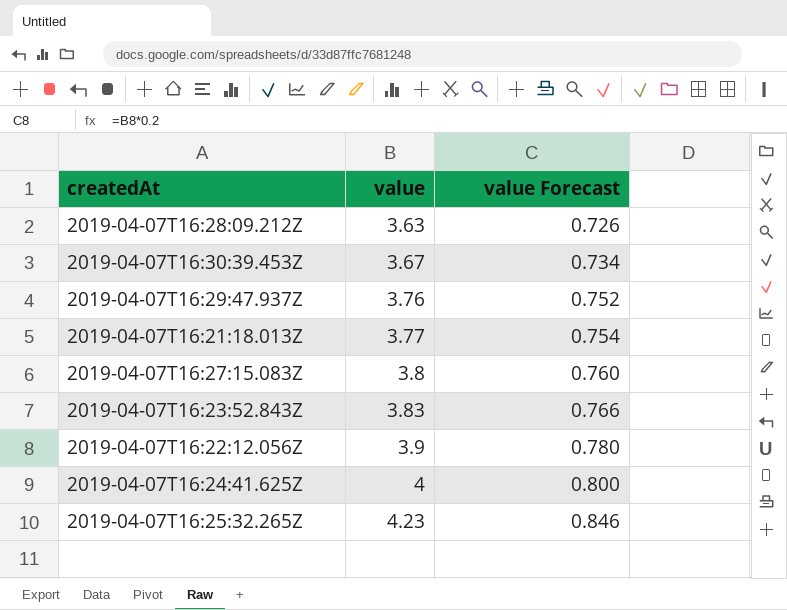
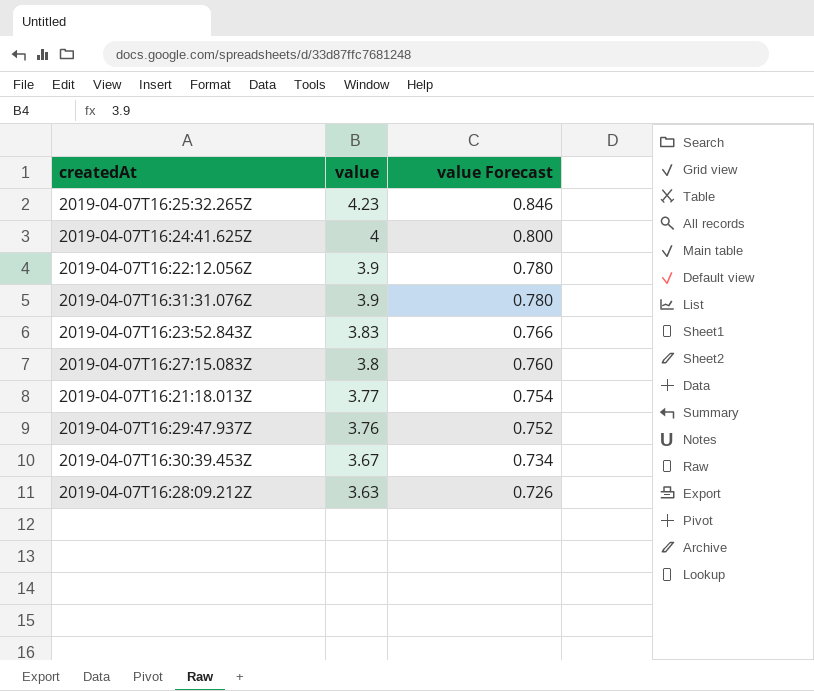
row order: value ascending -> value descending
row 2019-04-07T16:31:31.076Z: none -> 3.9 | 0.780

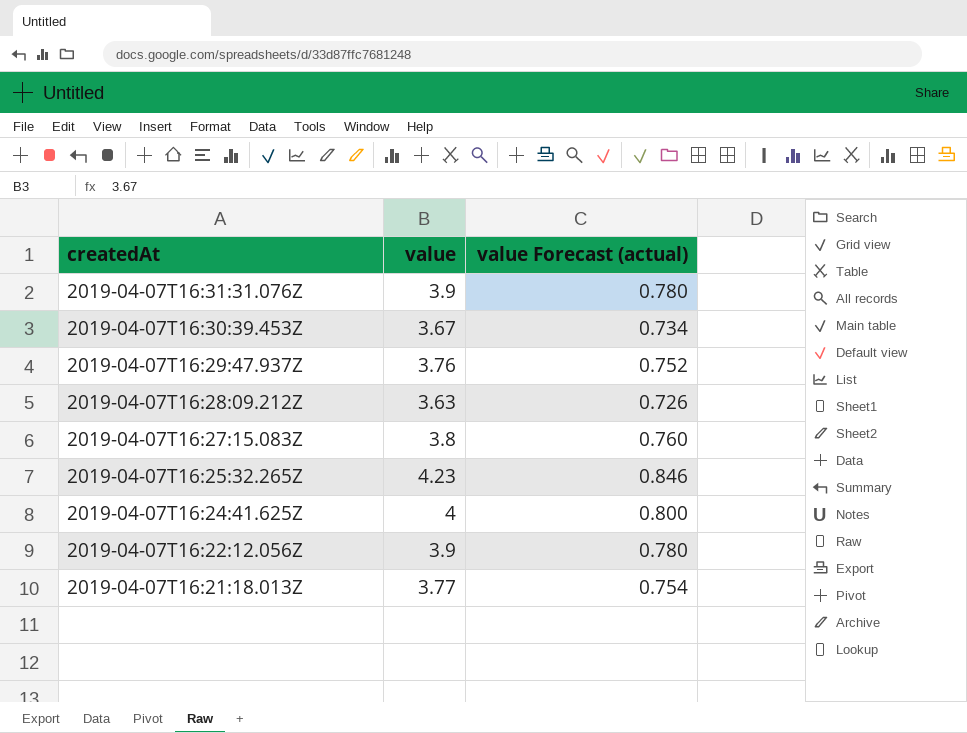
row order: value descending -> createdAt descending
column name: value Forecast -> value Forecast (actual)
row 2019-04-07T16:23:52.843Z: 3.83 | 0.766 -> none

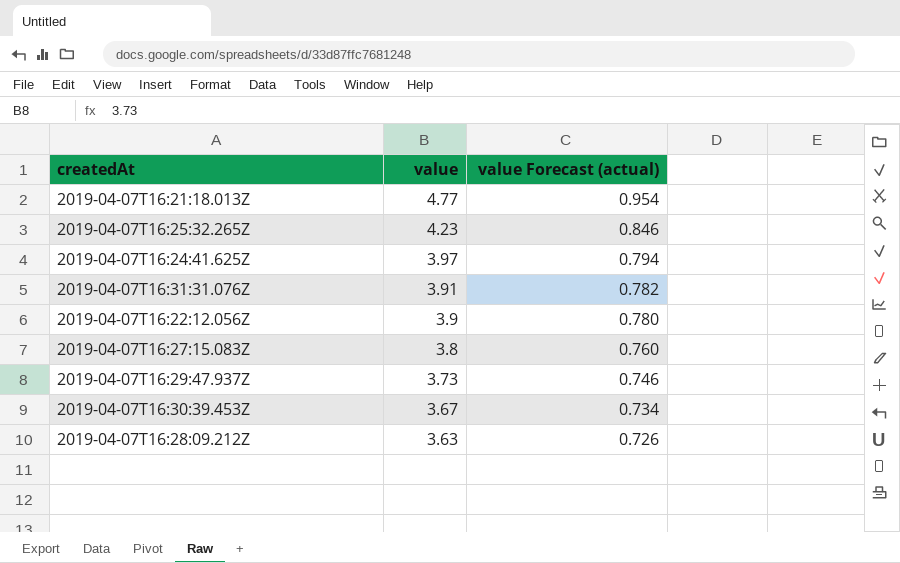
row order: createdAt descending -> value descending
2019-04-07T16:21:18.013Z | value: 3.77 -> 4.77
2019-04-07T16:21:18.013Z | value Forecast (actual): 0.754 -> 0.954
2019-04-07T16:24:41.625Z | value: 4 -> 3.97
2019-04-07T16:24:41.625Z | value Forecast (actual): 0.800 -> 0.794
2019-04-07T16:31:31.076Z | value: 3.9 -> 3.91
2019-04-07T16:31:31.076Z | value Forecast (actual): 0.780 -> 0.782
2019-04-07T16:29:47.937Z | value: 3.76 -> 3.73
2019-04-07T16:29:47.937Z | value Forecast (actual): 0.752 -> 0.746

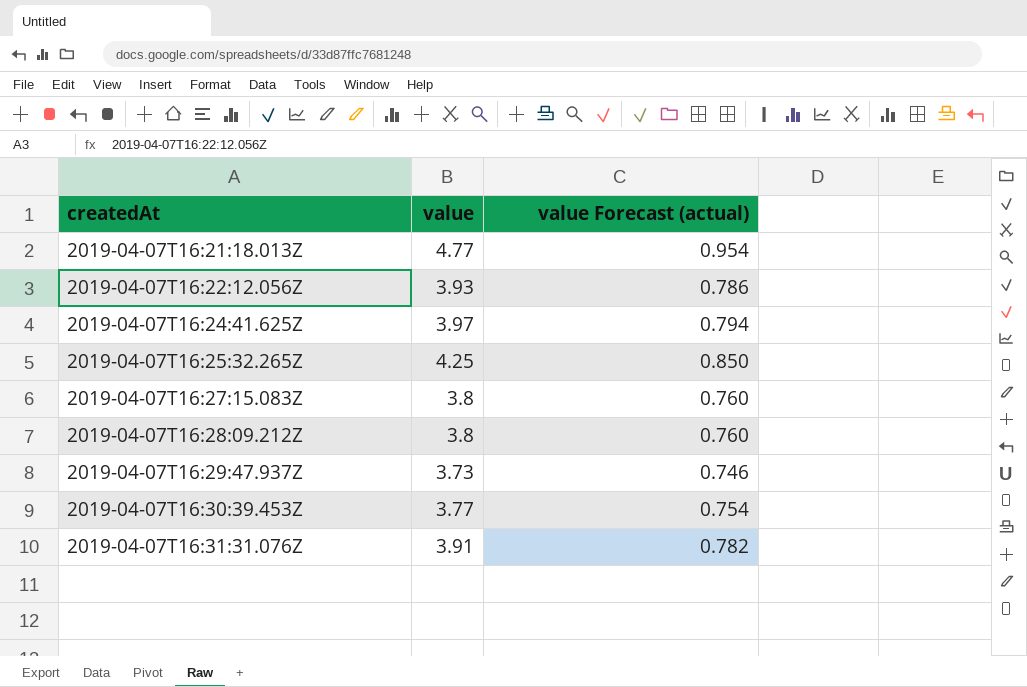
row order: value descending -> createdAt ascending
2019-04-07T16:22:12.056Z | value: 3.9 -> 3.93
2019-04-07T16:22:12.056Z | value Forecast (actual): 0.780 -> 0.786
2019-04-07T16:25:32.265Z | value: 4.23 -> 4.25
2019-04-07T16:25:32.265Z | value Forecast (actual): 0.846 -> 0.850
2019-04-07T16:28:09.212Z | value: 3.63 -> 3.8
2019-04-07T16:28:09.212Z | value Forecast (actual): 0.726 -> 0.760
2019-04-07T16:30:39.453Z | value: 3.67 -> 3.77
2019-04-07T16:30:39.453Z | value Forecast (actual): 0.734 -> 0.754

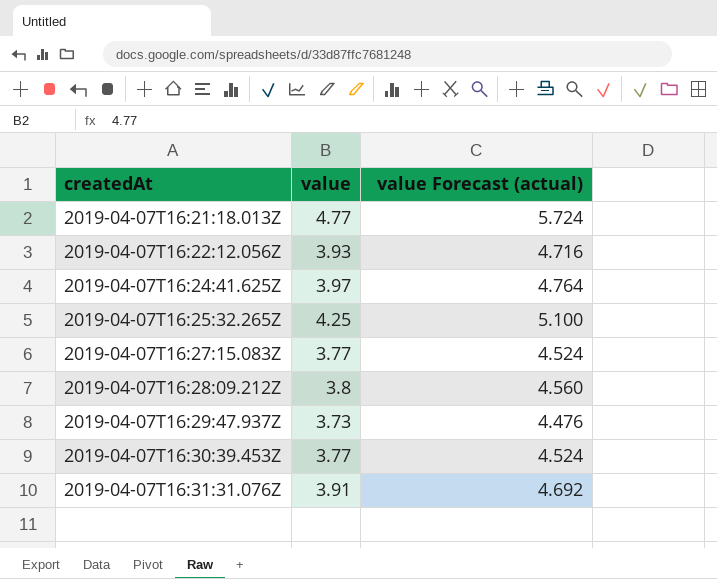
column value Forecast (actual) | formula: [value] * 0.2 -> [value] * 1.2
2019-04-07T16:27:15.083Z | value: 3.8 -> 3.77

